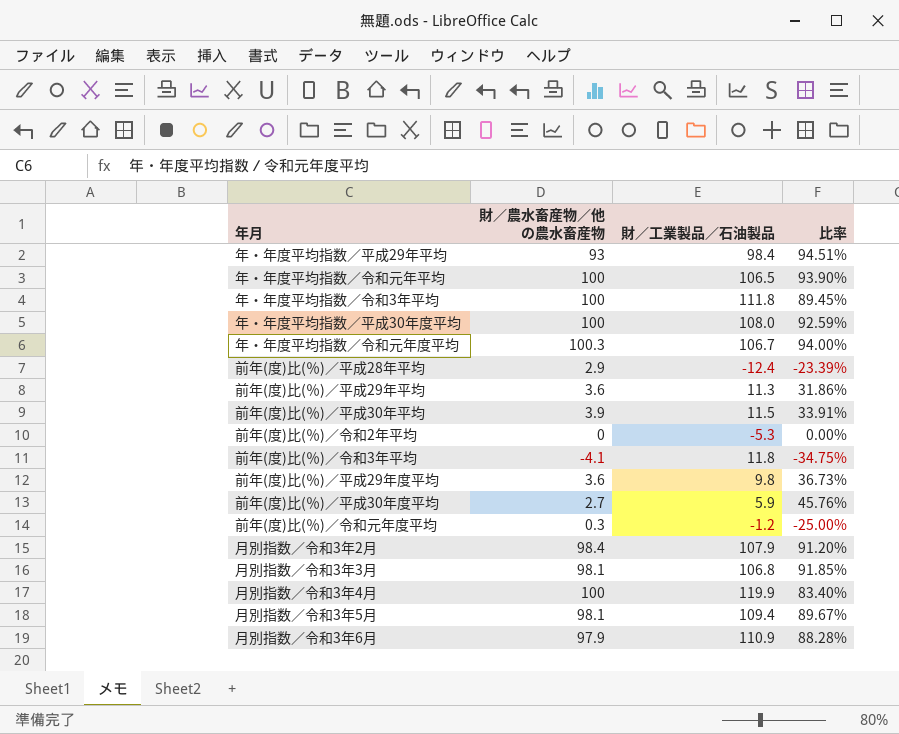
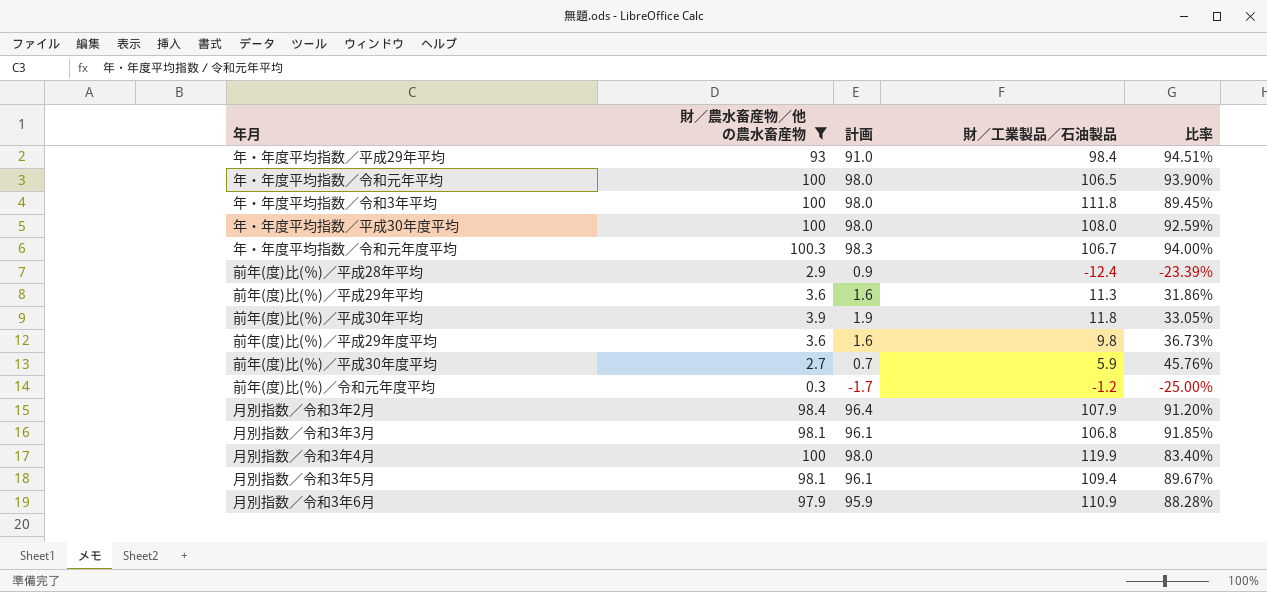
filter: none -> 財／農水畜産物／他の農水畜産物 >= 0.3
column 計画 | formula: none -> [財／農水畜産物／他の農水畜産物] - 2
前年(度)比(％)／平成30年平均 | 財／工業製品／石油製品: 11.5 -> 11.8
前年(度)比(％)／平成30年平均 | 比率: 33.91% -> 33.05%

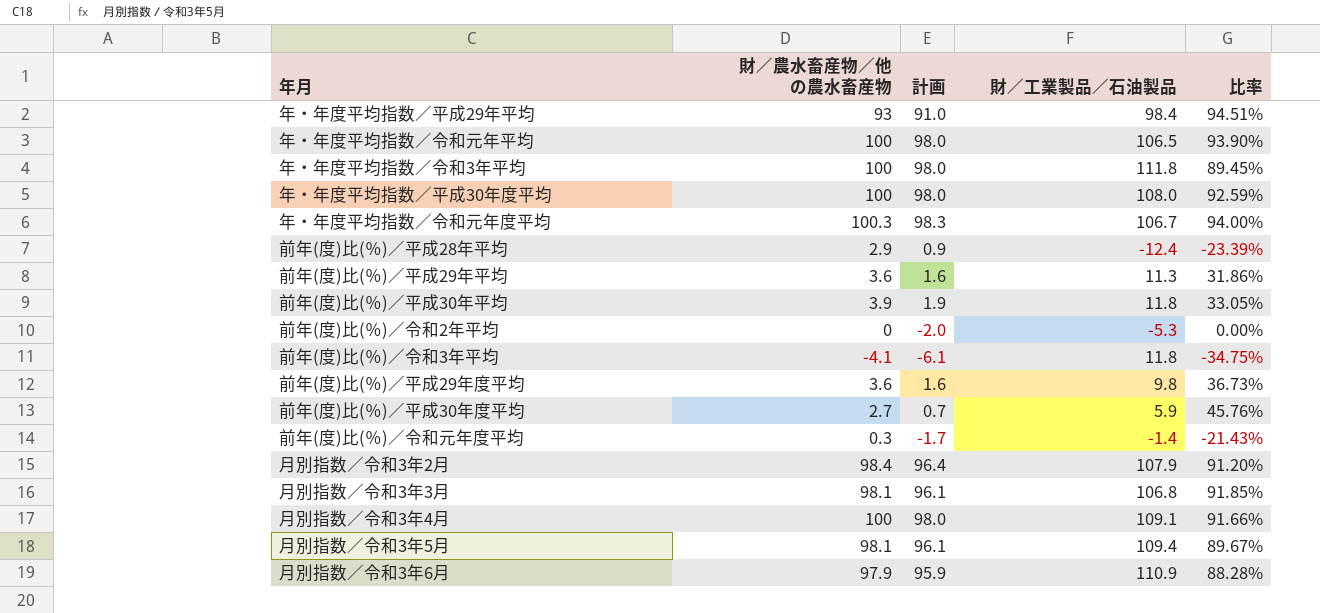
filter: 財／農水畜産物／他の農水畜産物 >= 0.3 -> none
前年(度)比(％)／令和元年度平均 | 財／工業製品／石油製品: -1.2 -> -1.4
前年(度)比(％)／令和元年度平均 | 比率: -25.00% -> -21.43%
月別指数／令和3年4月 | 財／工業製品／石油製品: 119.9 -> 109.1
月別指数／令和3年4月 | 比率: 83.40% -> 91.66%

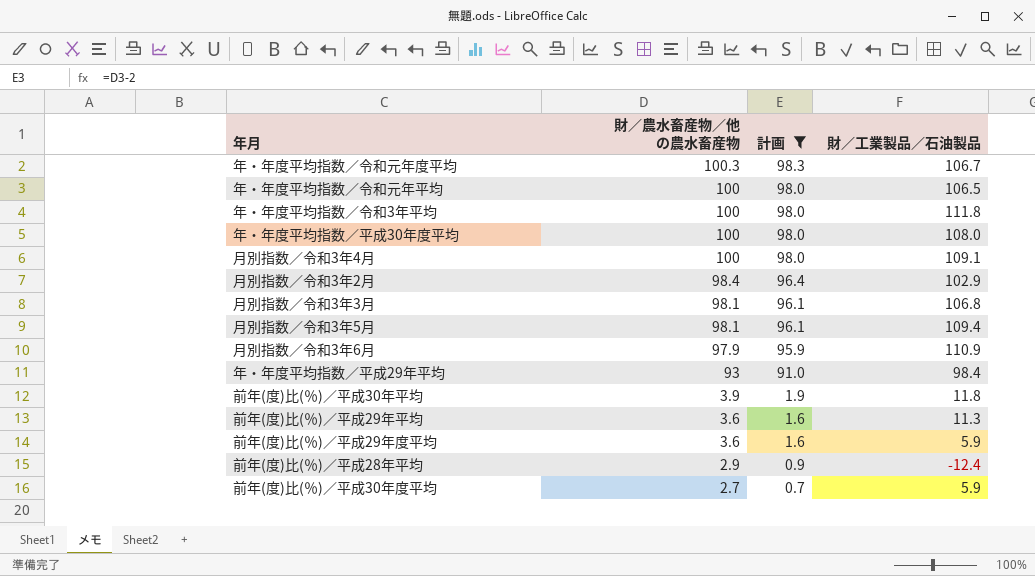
filter: none -> 計画 >= 0.7
row order: none -> 財／農水畜産物／他の農水畜産物 descending
column 比率 | formula: [財／農水畜産物／他の農水畜産物] / [財／工業製品／石油製品] -> none
月別指数／令和3年2月 | 財／工業製品／石油製品: 107.9 -> 102.9
前年(度)比(％)／平成29年度平均 | 財／工業製品／石油製品: 9.8 -> 5.9

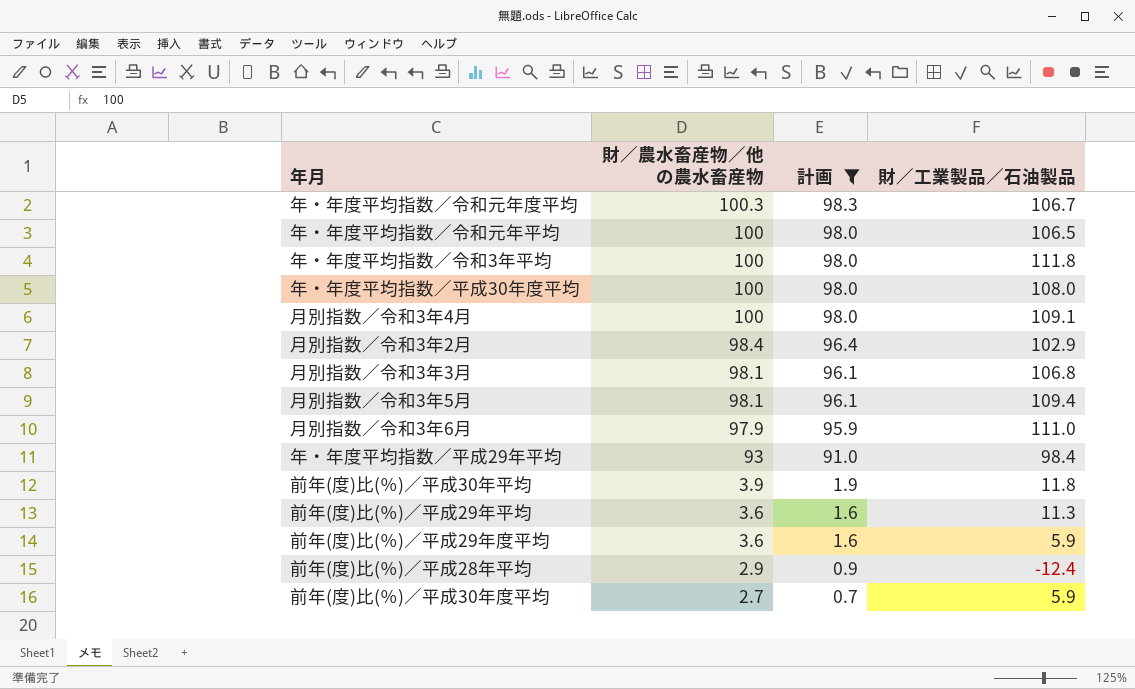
月別指数／令和3年6月 | 財／工業製品／石油製品: 110.9 -> 111.0

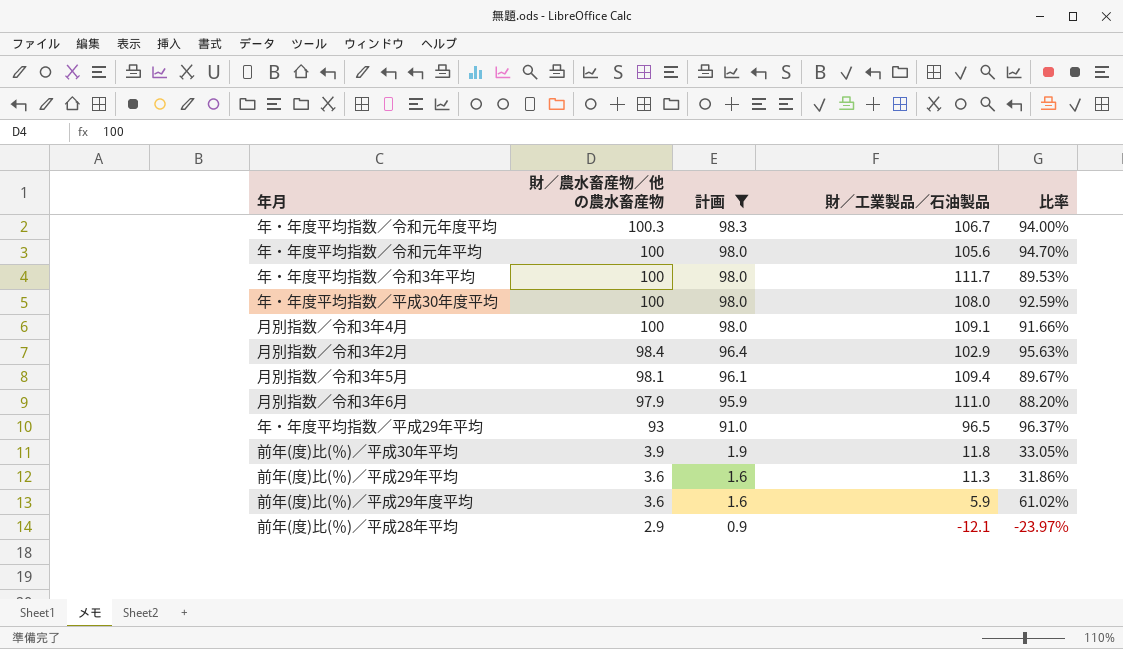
column 比率 | formula: none -> [財／農水畜産物／他の農水畜産物] / [財／工業製品／石油製品]
row 月別指数／令和3年3月: 98.1 | 96.1 | 106.8 -> none
row 前年(度)比(％)／平成30年度平均: 2.7 | 0.7 | 5.9 -> none
年・年度平均指数／令和元年平均 | 財／工業製品／石油製品: 106.5 -> 105.6
年・年度平均指数／令和3年平均 | 財／工業製品／石油製品: 111.8 -> 111.7
年・年度平均指数／平成29年平均 | 財／工業製品／石油製品: 98.4 -> 96.5
前年(度)比(％)／平成28年平均 | 財／工業製品／石油製品: -12.4 -> -12.1

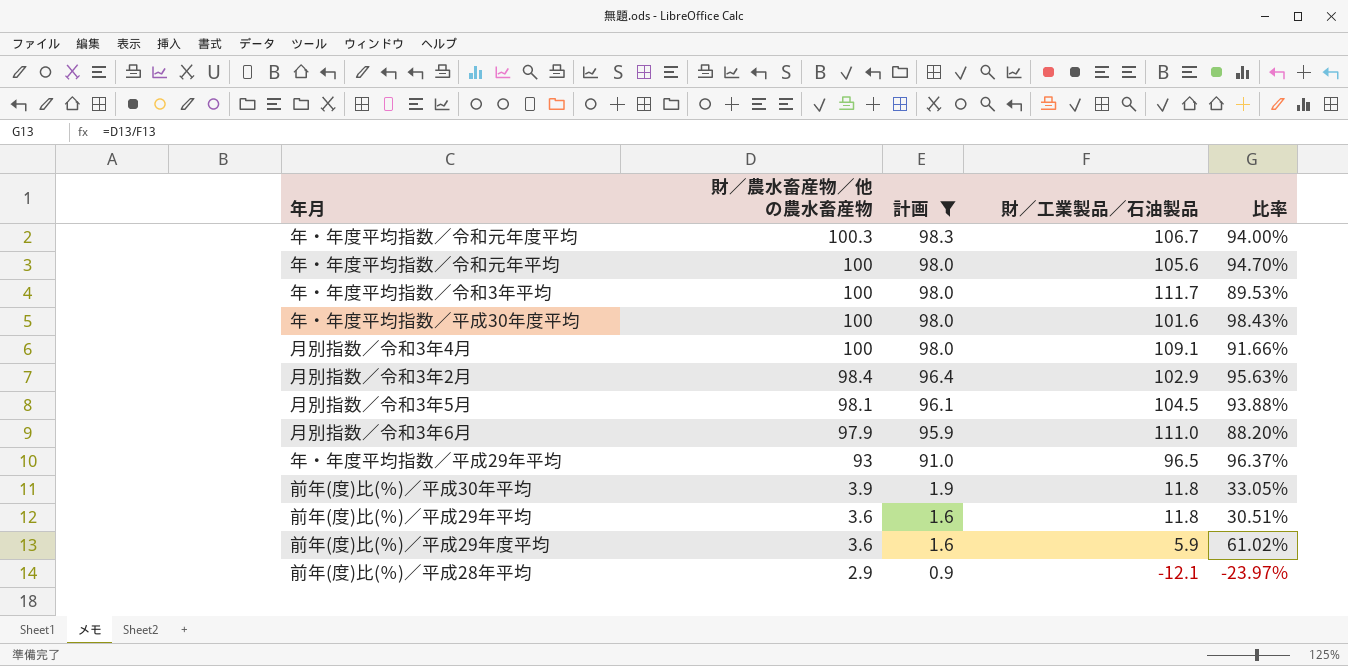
年・年度平均指数／平成30年度平均 | 財／工業製品／石油製品: 108.0 -> 101.6
年・年度平均指数／平成30年度平均 | 比率: 92.59% -> 98.43%
月別指数／令和3年5月 | 財／工業製品／石油製品: 109.4 -> 104.5
月別指数／令和3年5月 | 比率: 89.67% -> 93.88%
前年(度)比(％)／平成29年平均 | 財／工業製品／石油製品: 11.3 -> 11.8
前年(度)比(％)／平成29年平均 | 比率: 31.86% -> 30.51%

